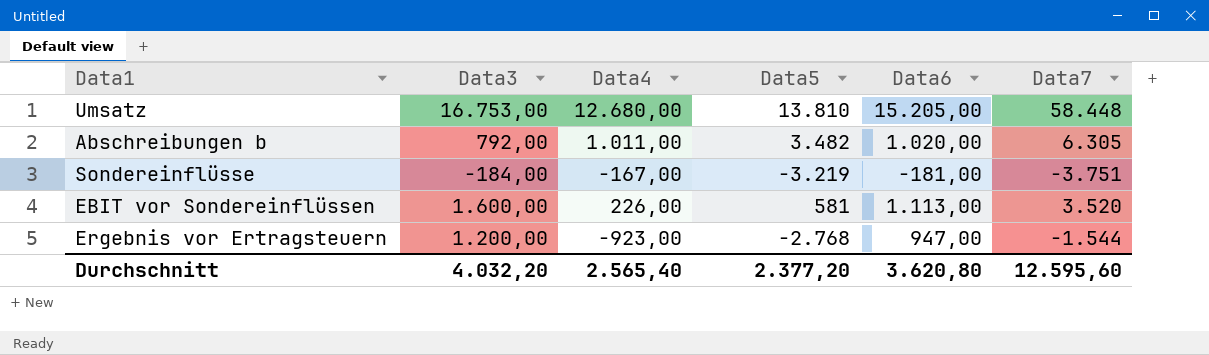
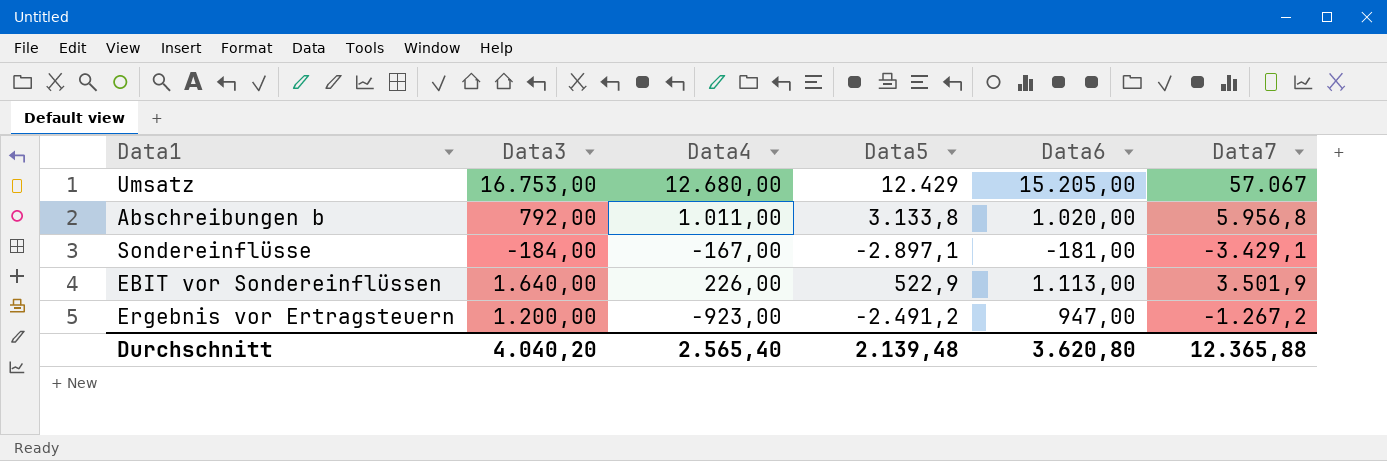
Umsatz | Data5: 13.810 -> 12.429
Umsatz | Data7: 58.448 -> 57.067
Abschreibungen b | Data5: 3.482 -> 3.133,8
Abschreibungen b | Data7: 6.305 -> 5.956,8
Sondereinflüsse | Data5: -3.219 -> -2.897,1
Sondereinflüsse | Data7: -3.751 -> -3.429,1
EBIT vor Sondereinflüssen | Data3: 1.600,00 -> 1.640,00
EBIT vor Sondereinflüssen | Data5: 581 -> 522,9
EBIT vor Sondereinflüssen | Data7: 3.520 -> 3.501,9
Ergebnis vor Ertragsteuern | Data5: -2.768 -> -2.491,2
Ergebnis vor Ertragsteuern | Data7: -1.544 -> -1.267,2
Durchschnitt | Data3: 4.032,20 -> 4.040,20
Durchschnitt | Data5: 2.377,20 -> 2.139,48
Durchschnitt | Data7: 12.595,60 -> 12.365,88

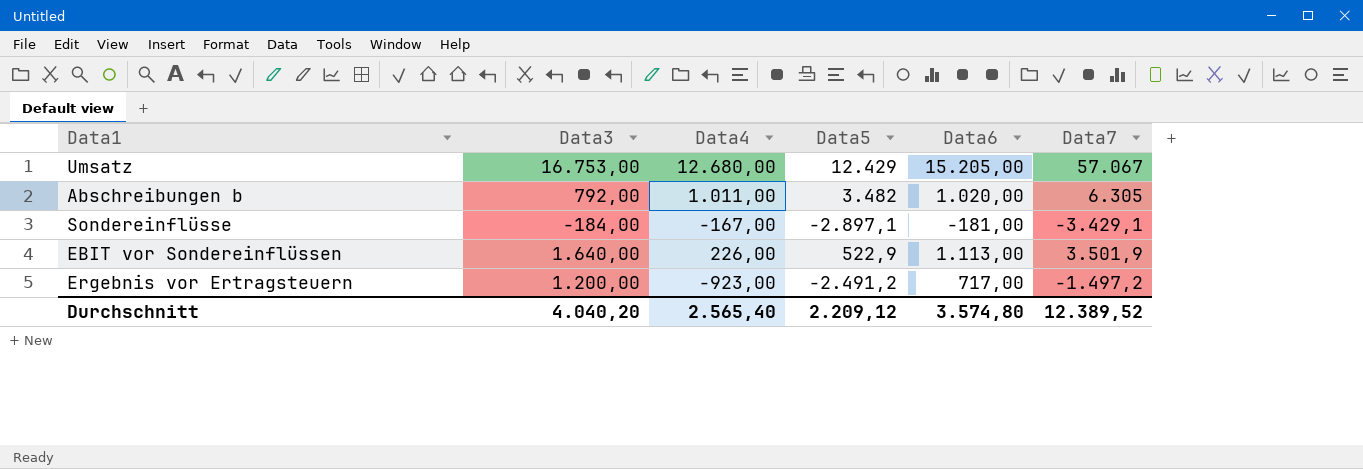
Abschreibungen b | Data5: 3.133,8 -> 3.482
Abschreibungen b | Data7: 5.956,8 -> 6.305
Ergebnis vor Ertragsteuern | Data6: 947,00 -> 717,00
Ergebnis vor Ertragsteuern | Data7: -1.267,2 -> -1.497,2
Durchschnitt | Data5: 2.139,48 -> 2.209,12
Durchschnitt | Data6: 3.620,80 -> 3.574,80
Durchschnitt | Data7: 12.365,88 -> 12.389,52

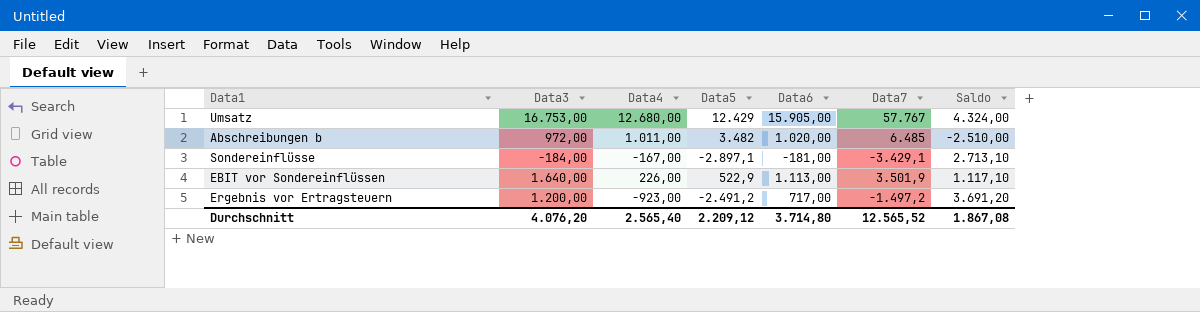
column Saldo | formula: none -> [Data3] - [Data5]
Umsatz | Data6: 15.205,00 -> 15.905,00
Umsatz | Data7: 57.067 -> 57.767
Abschreibungen b | Data3: 792,00 -> 972,00
Abschreibungen b | Data7: 6.305 -> 6.485
Durchschnitt | Data3: 4.040,20 -> 4.076,20
Durchschnitt | Data6: 3.574,80 -> 3.714,80
Durchschnitt | Data7: 12.389,52 -> 12.565,52

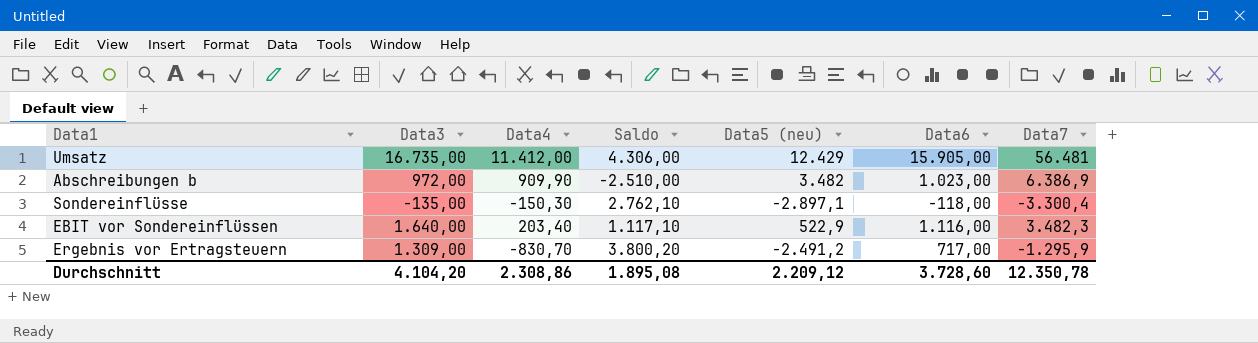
column Saldo | position: 7 -> 4
column name: Data5 -> Data5 (neu)
Umsatz | Data3: 16.753,00 -> 16.735,00
Umsatz | Data4: 12.680,00 -> 11.412,00
Umsatz | Saldo: 4.324,00 -> 4.306,00
Umsatz | Data7: 57.767 -> 56.481
Abschreibungen b | Data4: 1.011,00 -> 909,90
Abschreibungen b | Data6: 1.020,00 -> 1.023,00
Abschreibungen b | Data7: 6.485 -> 6.386,9
Sondereinflüsse | Data3: -184,00 -> -135,00
Sondereinflüsse | Data4: -167,00 -> -150,30
Sondereinflüsse | Saldo: 2.713,10 -> 2.762,10
Sondereinflüsse | Data6: -181,00 -> -118,00
Sondereinflüsse | Data7: -3.429,1 -> -3.300,4
EBIT vor Sondereinflüssen | Data4: 226,00 -> 203,40
EBIT vor Sondereinflüssen | Data6: 1.113,00 -> 1.116,00
EBIT vor Sondereinflüssen | Data7: 3.501,9 -> 3.482,3
Ergebnis vor Ertragsteuern | Data3: 1.200,00 -> 1.309,00
Ergebnis vor Ertragsteuern | Data4: -923,00 -> -830,70
Ergebnis vor Ertragsteuern | Saldo: 3.691,20 -> 3.800,20
Ergebnis vor Ertragsteuern | Data7: -1.497,2 -> -1.295,9
Durchschnitt | Data3: 4.076,20 -> 4.104,20
Durchschnitt | Data4: 2.565,40 -> 2.308,86
Durchschnitt | Saldo: 1.867,08 -> 1.895,08
Durchschnitt | Data6: 3.714,80 -> 3.728,60
Durchschnitt | Data7: 12.565,52 -> 12.350,78

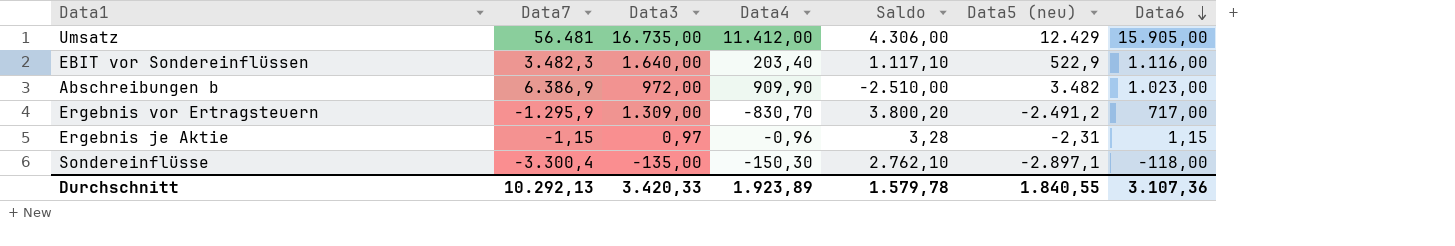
row order: none -> Data6 descending
column Data7 | position: 7 -> 2
row Ergebnis je Aktie: none -> -1,15 | 0,97 | -0,96 | 3,28 | -2,31 | 1,15
Durchschnitt | Data7: 12.350,78 -> 10.292,13
Durchschnitt | Data3: 4.104,20 -> 3.420,33
Durchschnitt | Data4: 2.308,86 -> 1.923,89
Durchschnitt | Saldo: 1.895,08 -> 1.579,78
Durchschnitt | Data5 (neu): 2.209,12 -> 1.840,55
Durchschnitt | Data6: 3.728,60 -> 3.107,36

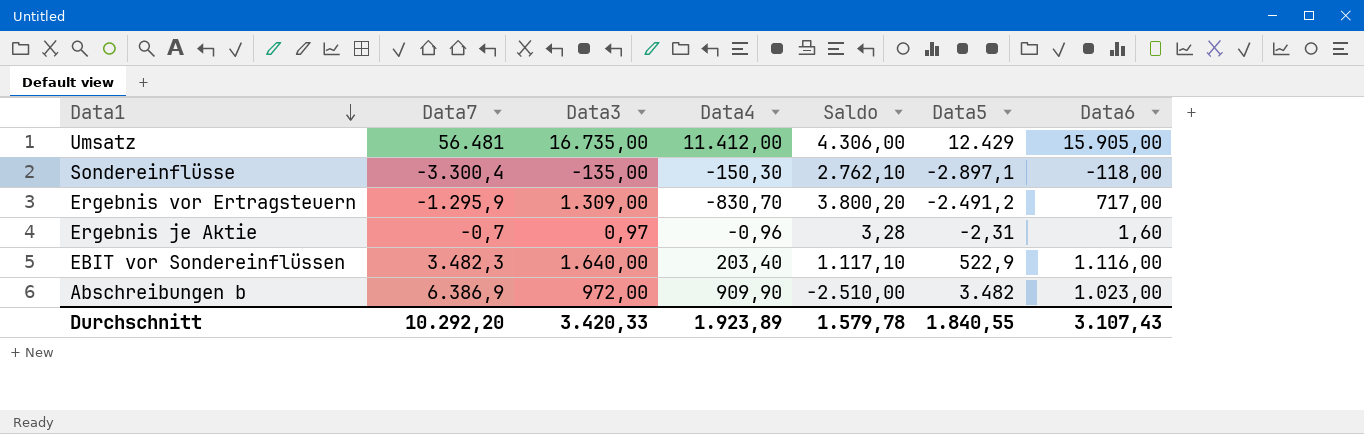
row order: Data6 descending -> Data1 descending
column name: Data5 (neu) -> Data5
Ergebnis je Aktie | Data7: -1,15 -> -0,7
Ergebnis je Aktie | Data6: 1,15 -> 1,60
Durchschnitt | Data7: 10.292,13 -> 10.292,20
Durchschnitt | Data6: 3.107,36 -> 3.107,43

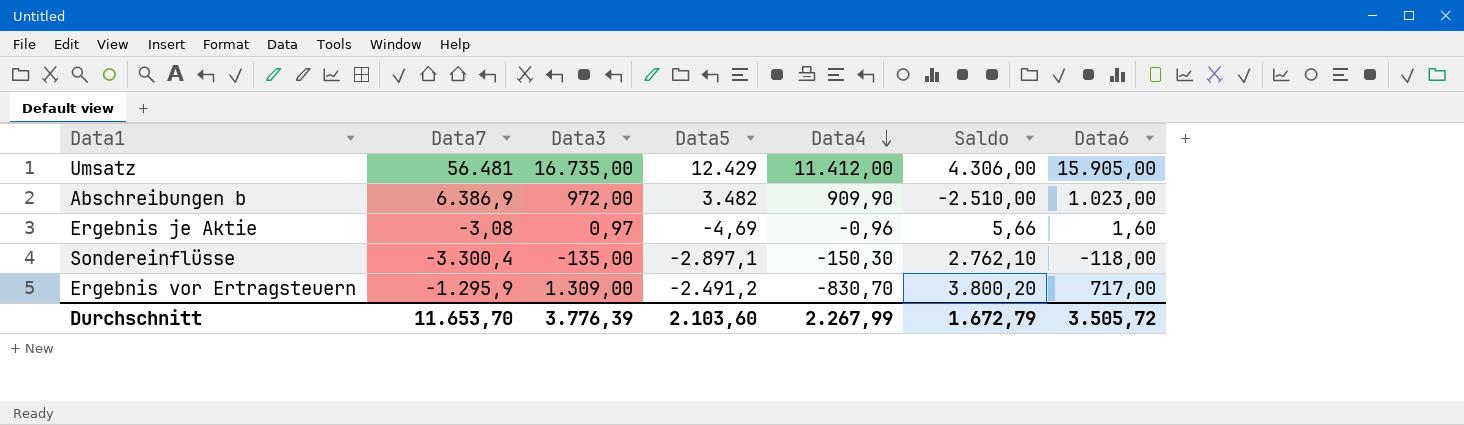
row order: Data1 descending -> Data4 descending
column Data5 | position: 6 -> 4
row EBIT vor Sondereinflüssen: 3.482,3 | 1.640,00 | 203,40 | 1.117,10 | 522,9 | 1.116,00 -> none
Ergebnis je Aktie | Data7: -0,7 -> -3,08
Ergebnis je Aktie | Data5: -2,31 -> -4,69
Ergebnis je Aktie | Saldo: 3,28 -> 5,66
Durchschnitt | Data7: 10.292,20 -> 11.653,70
Durchschnitt | Data3: 3.420,33 -> 3.776,39
Durchschnitt | Data5: 1.840,55 -> 2.103,60
Durchschnitt | Data4: 1.923,89 -> 2.267,99
Durchschnitt | Saldo: 1.579,78 -> 1.672,79
Durchschnitt | Data6: 3.107,43 -> 3.505,72

